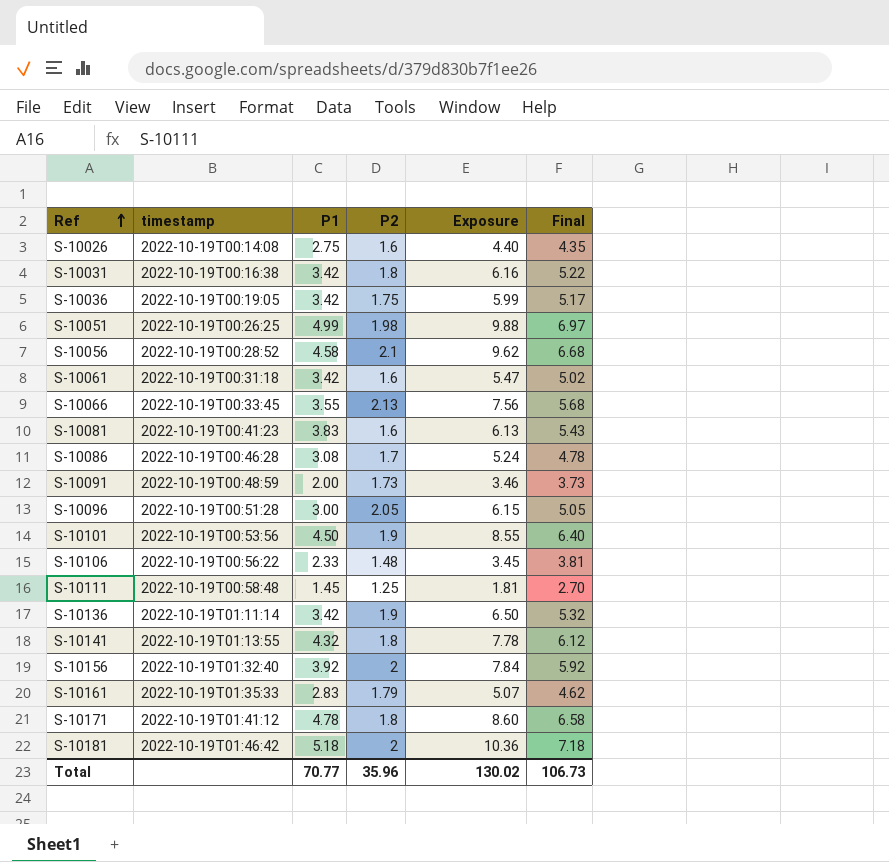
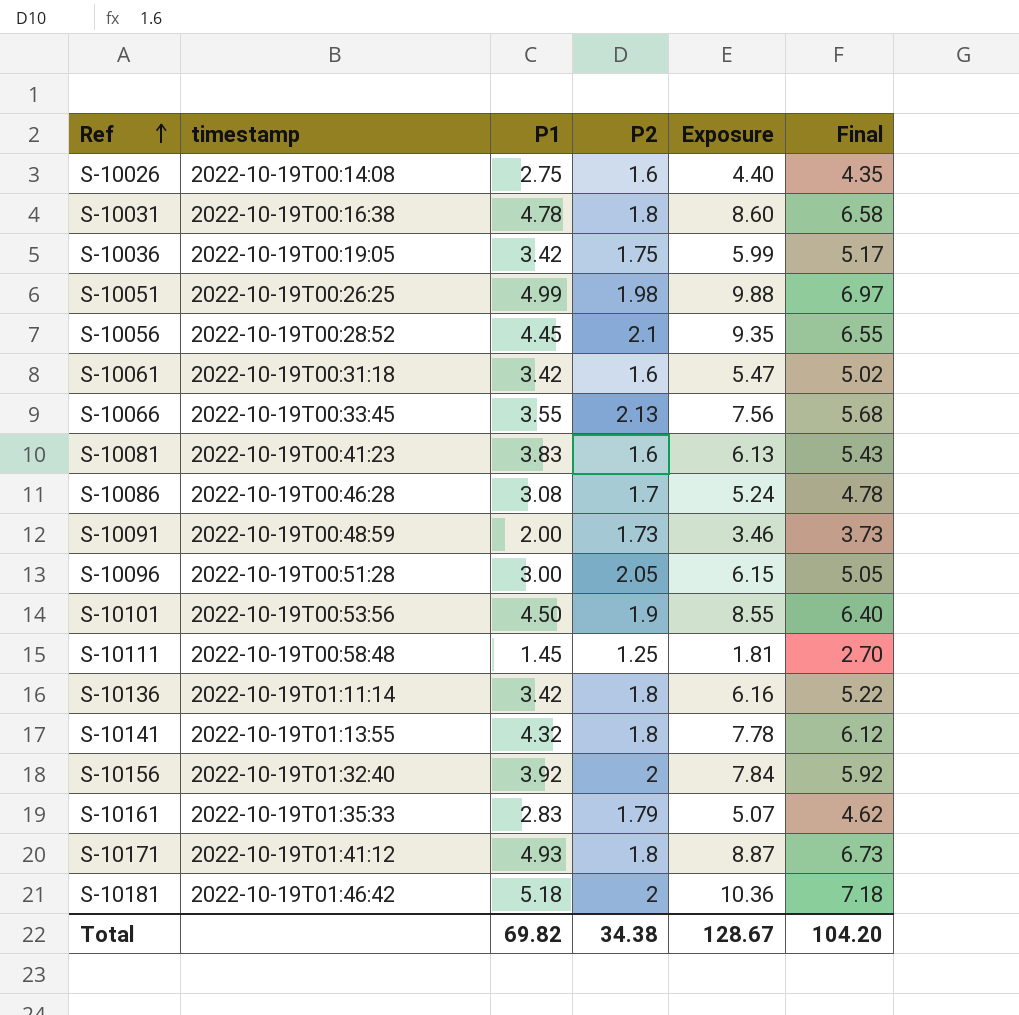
row S-10106: 2022-10-19T00:56:22 | 2.33 | 1.48 | 3.45 | 3.81 -> none
S-10031 | P1: 3.42 -> 4.78
S-10031 | Exposure: 6.16 -> 8.60
S-10031 | Final: 5.22 -> 6.58
S-10056 | P1: 4.58 -> 4.45
S-10056 | Exposure: 9.62 -> 9.35
S-10056 | Final: 6.68 -> 6.55
S-10136 | P2: 1.9 -> 1.8
S-10136 | Exposure: 6.50 -> 6.16
S-10136 | Final: 5.32 -> 5.22
S-10171 | P1: 4.78 -> 4.93
S-10171 | Exposure: 8.60 -> 8.87
S-10171 | Final: 6.58 -> 6.73
Total | P1: 70.77 -> 69.82
Total | P2: 35.96 -> 34.38
Total | Exposure: 130.02 -> 128.67
Total | Final: 106.73 -> 104.20

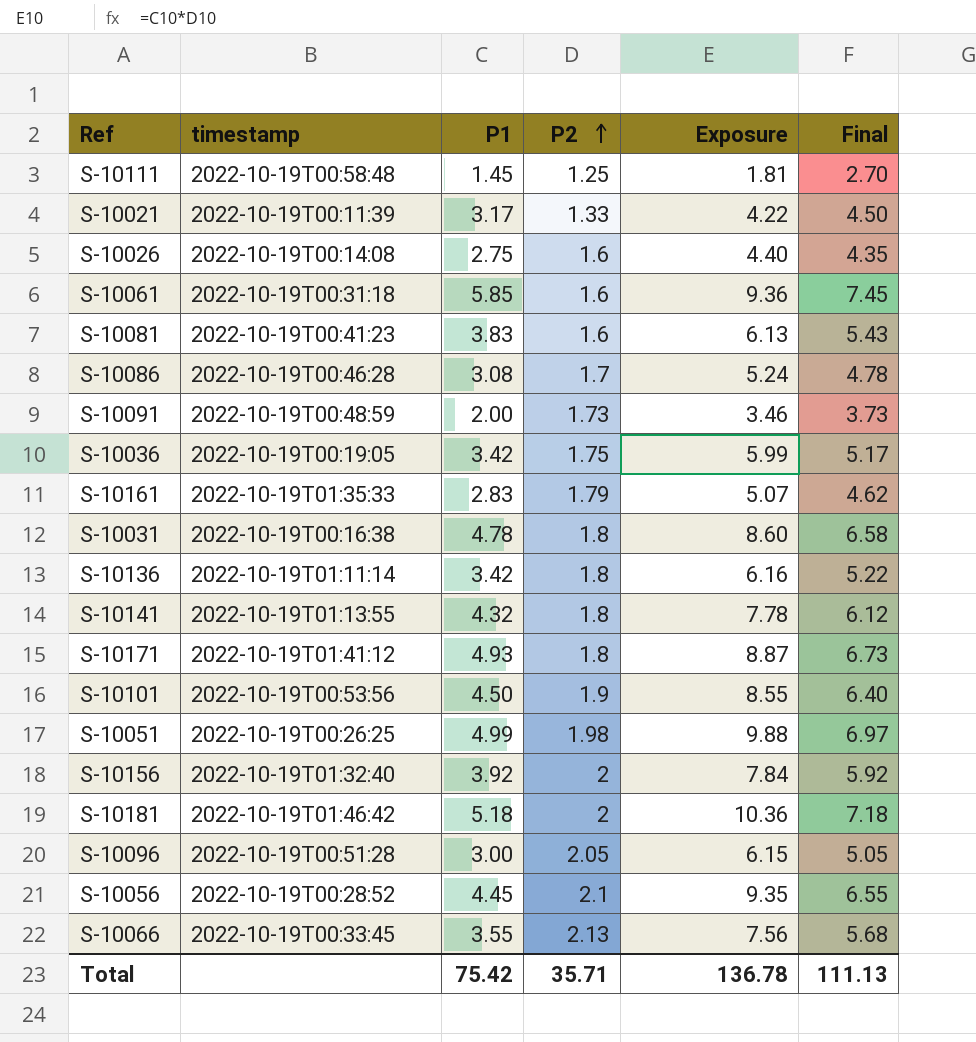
row order: Ref ascending -> P2 ascending
row S-10021: none -> 2022-10-19T00:11:39 | 3.17 | 1.33 | 4.22 | 4.50
S-10061 | P1: 3.42 -> 5.85
S-10061 | Exposure: 5.47 -> 9.36
S-10061 | Final: 5.02 -> 7.45
Total | P1: 69.82 -> 75.42
Total | P2: 34.38 -> 35.71
Total | Exposure: 128.67 -> 136.78
Total | Final: 104.20 -> 111.13

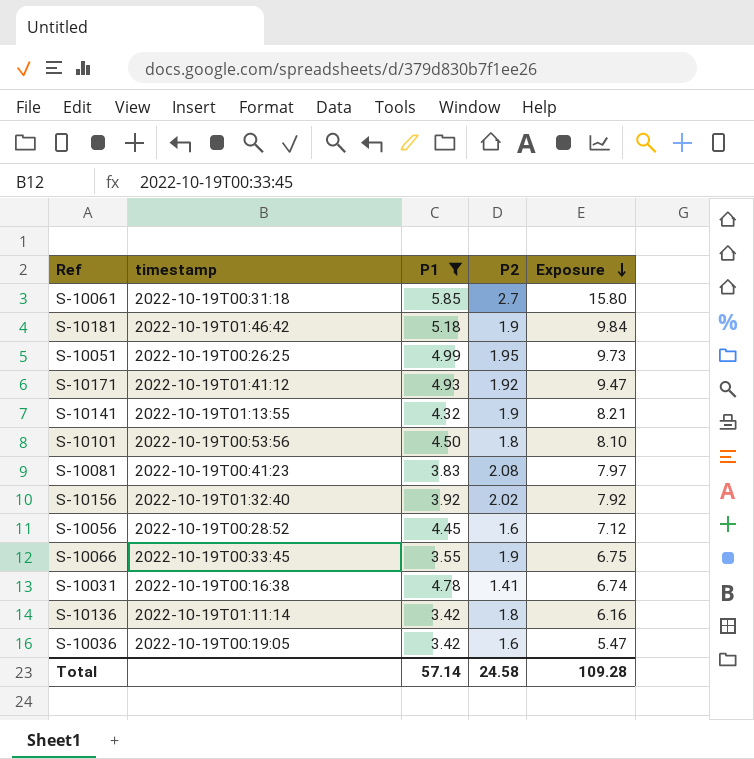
filter: none -> P1 >= 3.42
row order: P2 ascending -> Exposure descending
column Final | formula: [P1] + [P2] -> none
S-10061 | P2: 1.6 -> 2.7
S-10061 | Exposure: 9.36 -> 15.80
S-10181 | P2: 2 -> 1.9
S-10181 | Exposure: 10.36 -> 9.84
S-10051 | P2: 1.98 -> 1.95
S-10051 | Exposure: 9.88 -> 9.73
S-10171 | P2: 1.8 -> 1.92
S-10171 | Exposure: 8.87 -> 9.47
S-10141 | P2: 1.8 -> 1.9
S-10141 | Exposure: 7.78 -> 8.21
S-10101 | P2: 1.9 -> 1.8
S-10101 | Exposure: 8.55 -> 8.10
S-10081 | P2: 1.6 -> 2.08
S-10081 | Exposure: 6.13 -> 7.97
S-10156 | P2: 2 -> 2.02
S-10156 | Exposure: 7.84 -> 7.92
S-10056 | P2: 2.1 -> 1.6
S-10056 | Exposure: 9.35 -> 7.12
S-10066 | P2: 2.13 -> 1.9
S-10066 | Exposure: 7.56 -> 6.75
S-10031 | P2: 1.8 -> 1.41
S-10031 | Exposure: 8.60 -> 6.74
S-10036 | P2: 1.75 -> 1.6
S-10036 | Exposure: 5.99 -> 5.47
Total | P1: 75.42 -> 57.14
Total | P2: 35.71 -> 24.58
Total | Exposure: 136.78 -> 109.28

